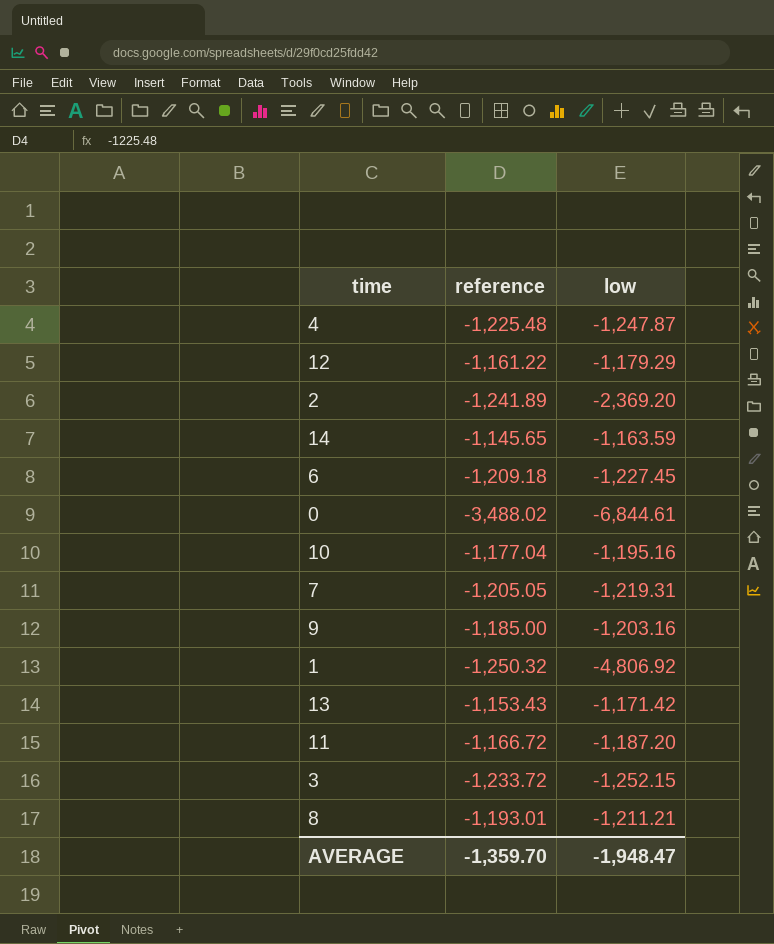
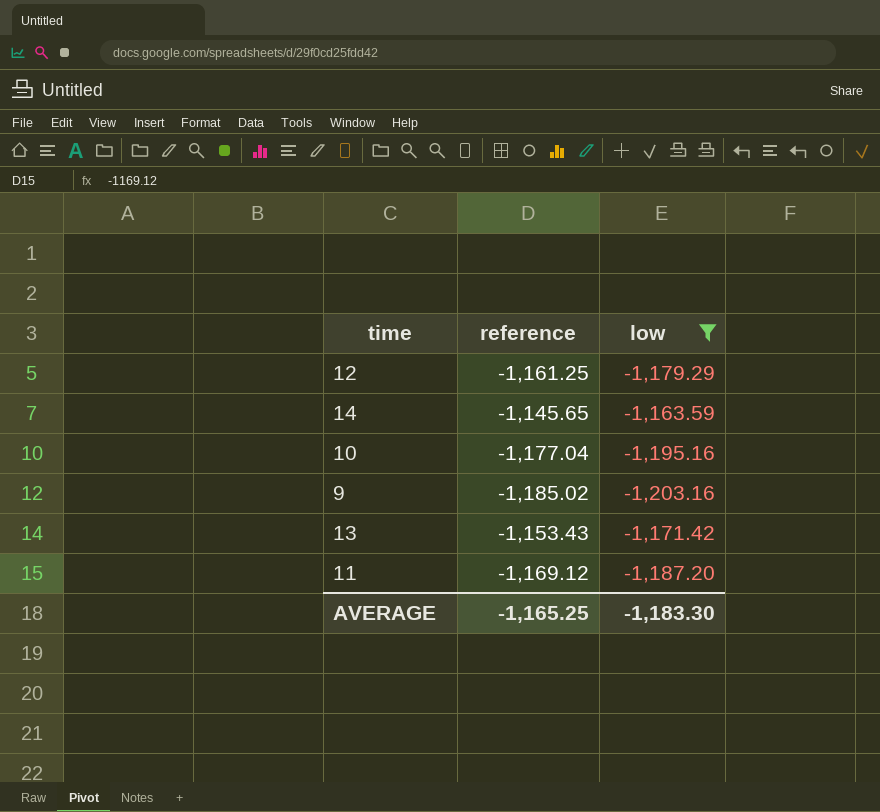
filter: none -> low >= -1,203.16
12 | reference: -1,161.22 -> -1,161.25
9 | reference: -1,185.00 -> -1,185.02
11 | reference: -1,166.72 -> -1,169.12
AVERAGE | reference: -1,359.70 -> -1,165.25
AVERAGE | low: -1,948.47 -> -1,183.30

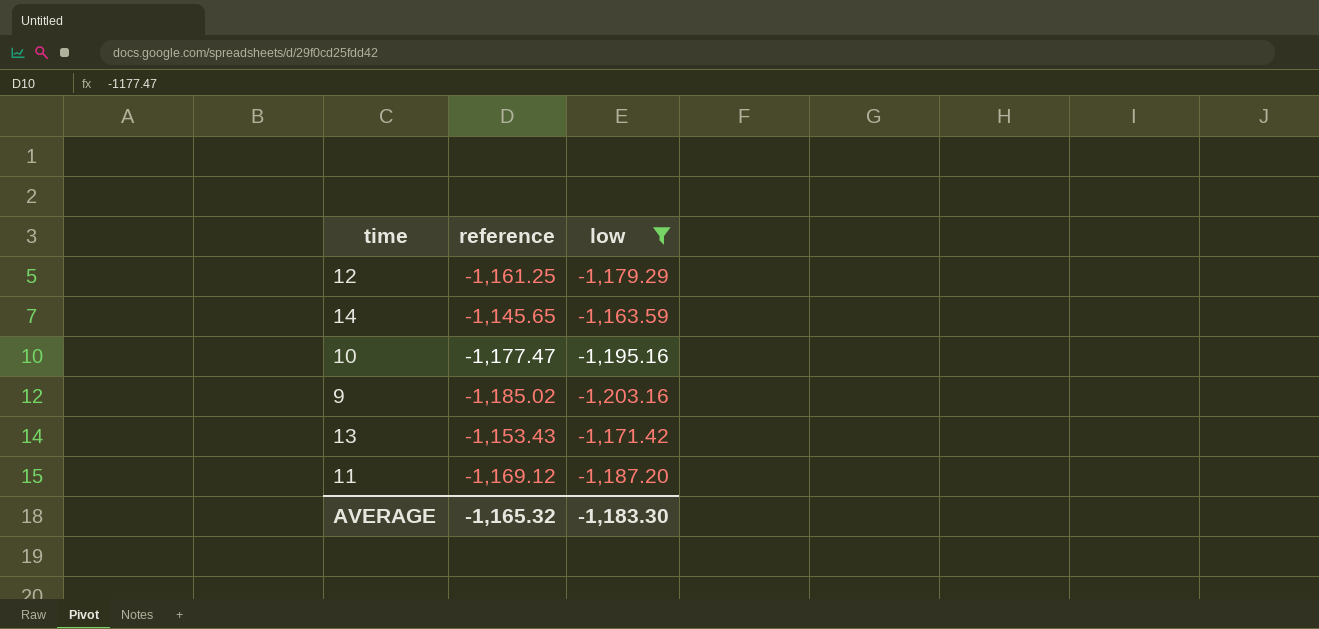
10 | reference: -1,177.04 -> -1,177.47
AVERAGE | reference: -1,165.25 -> -1,165.32

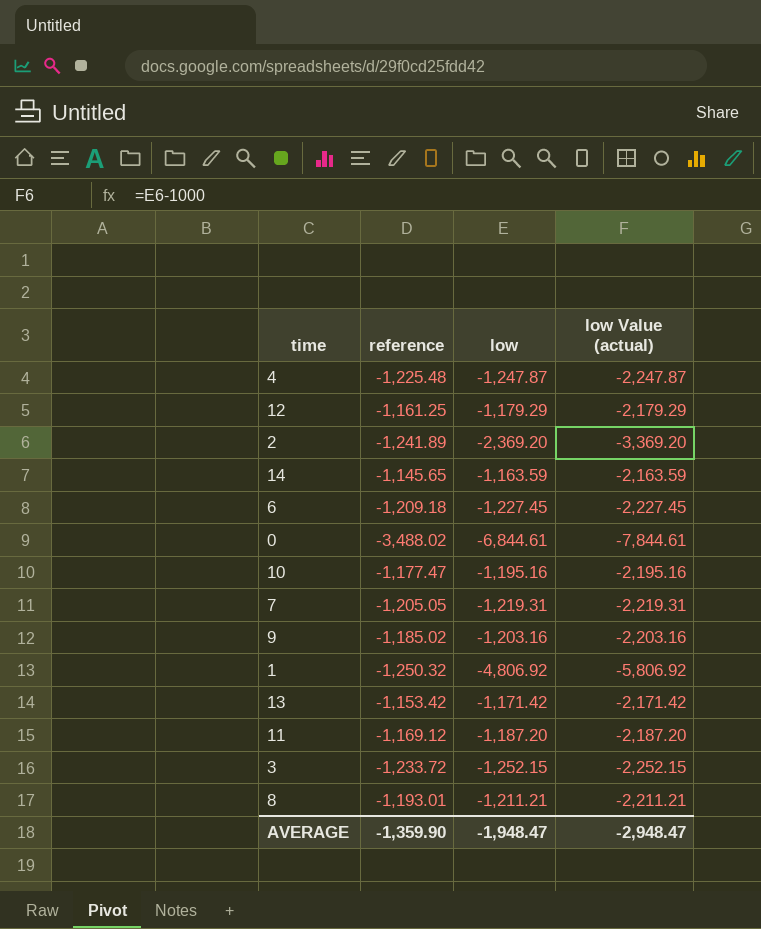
filter: low >= -1,203.16 -> none
column low Value (actual) | formula: none -> [low] - 1000
13 | reference: -1,153.43 -> -1,153.42
AVERAGE | reference: -1,165.32 -> -1,359.90
AVERAGE | low: -1,183.30 -> -1,948.47

